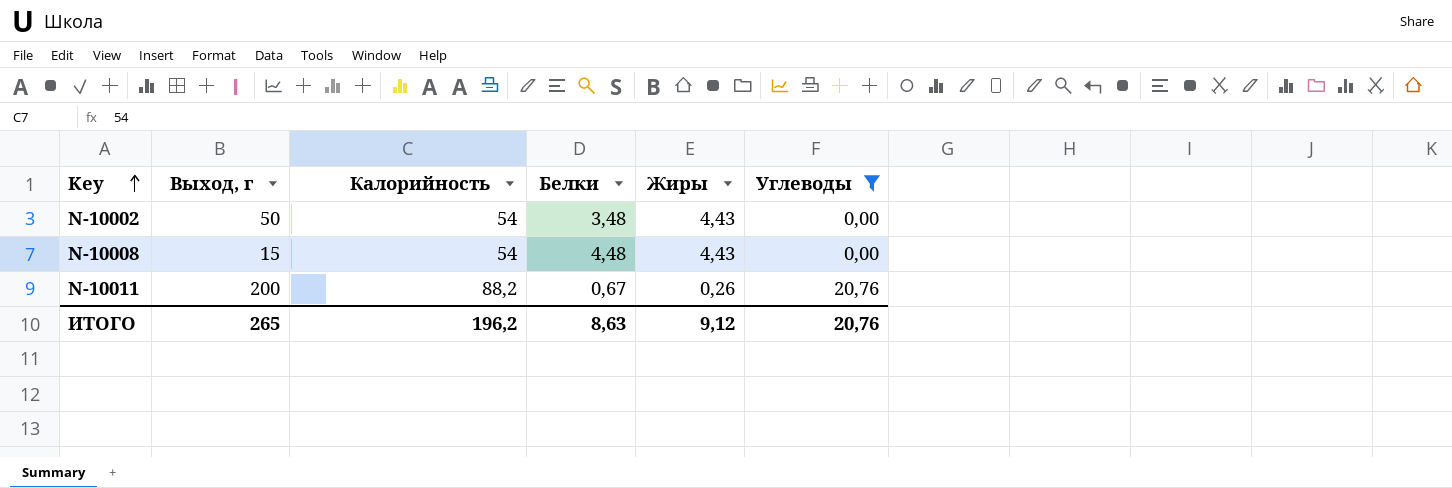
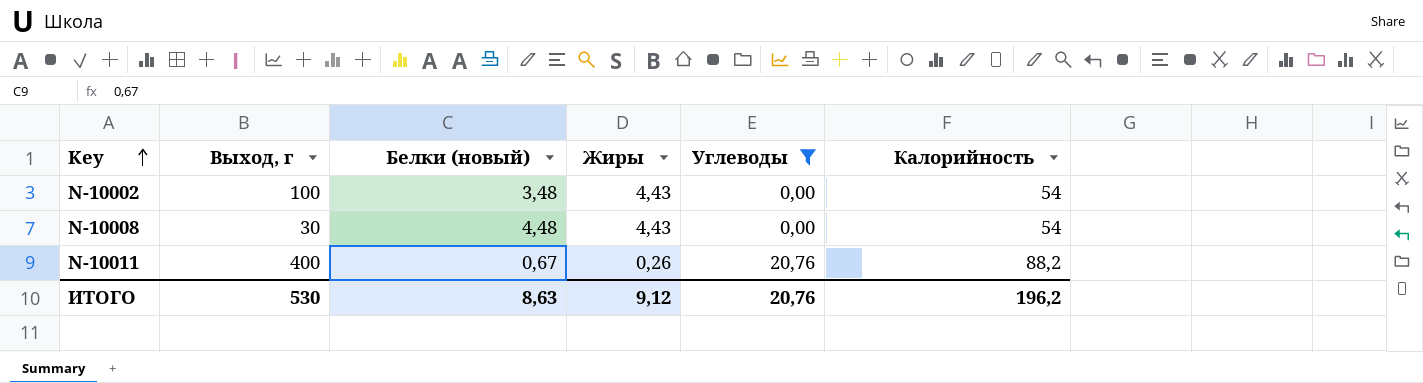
column name: Белки -> Белки (новый)
column Калорийность | position: 3 -> 6
N-10002 | Выход, г: 50 -> 100
N-10008 | Выход, г: 15 -> 30
N-10011 | Выход, г: 200 -> 400
ИТОГО | Выход, г: 265 -> 530

